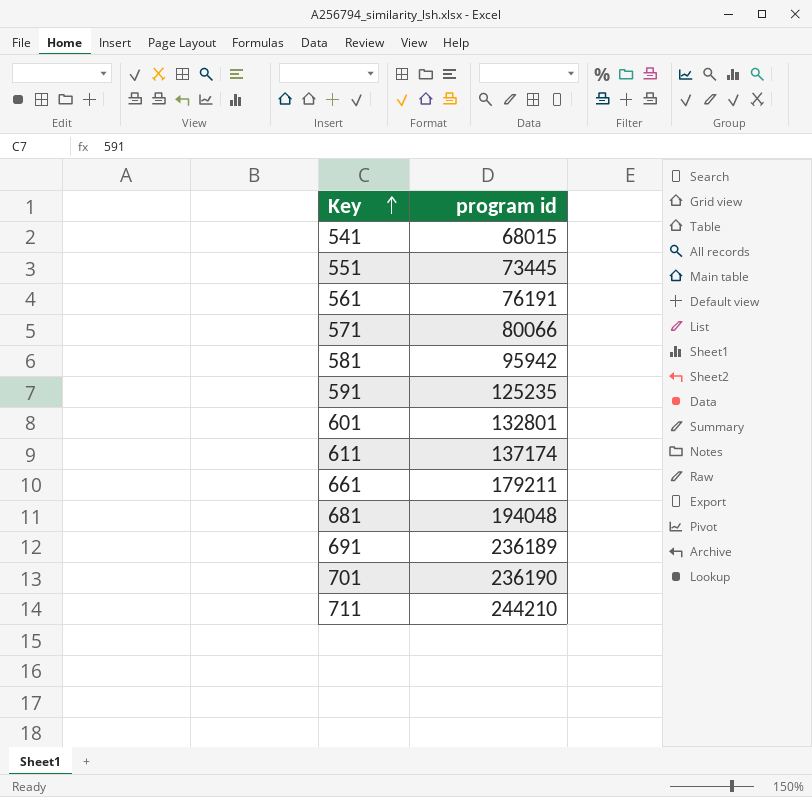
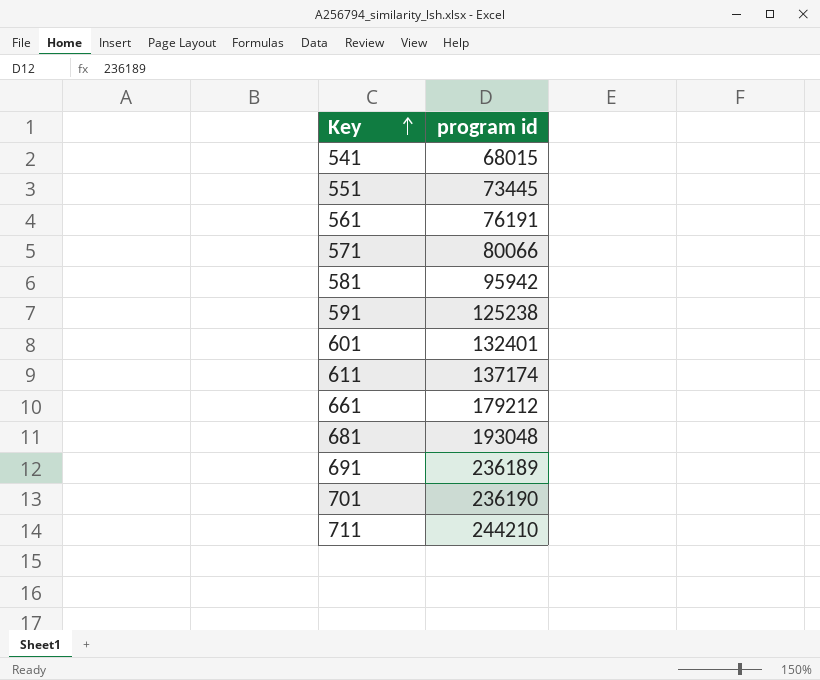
591 | program id: 125235 -> 125238
601 | program id: 132801 -> 132401
661 | program id: 179211 -> 179212
681 | program id: 194048 -> 193048

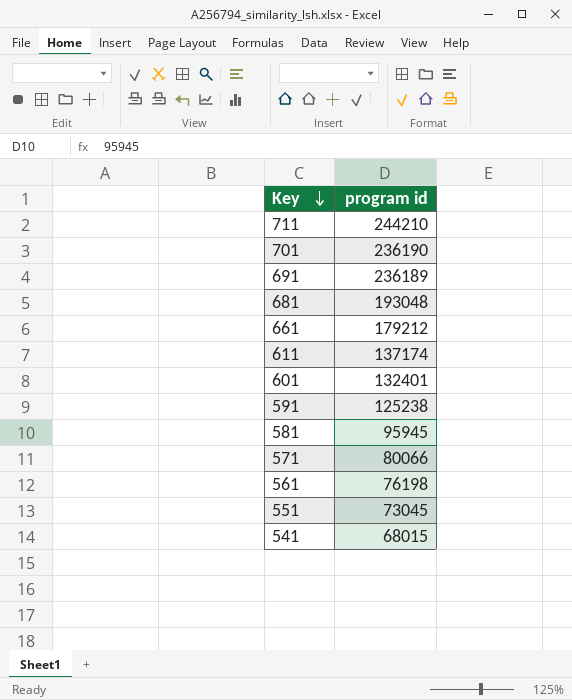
row order: Key ascending -> Key descending
581 | program id: 95942 -> 95945
561 | program id: 76191 -> 76198
551 | program id: 73445 -> 73045

